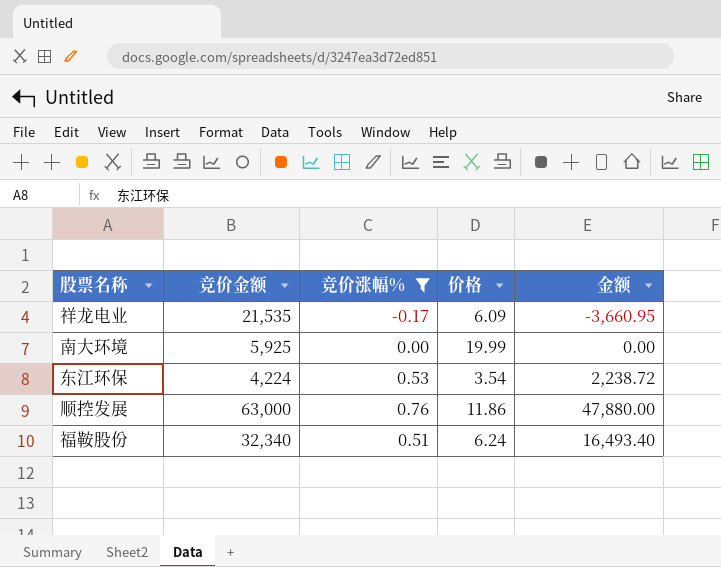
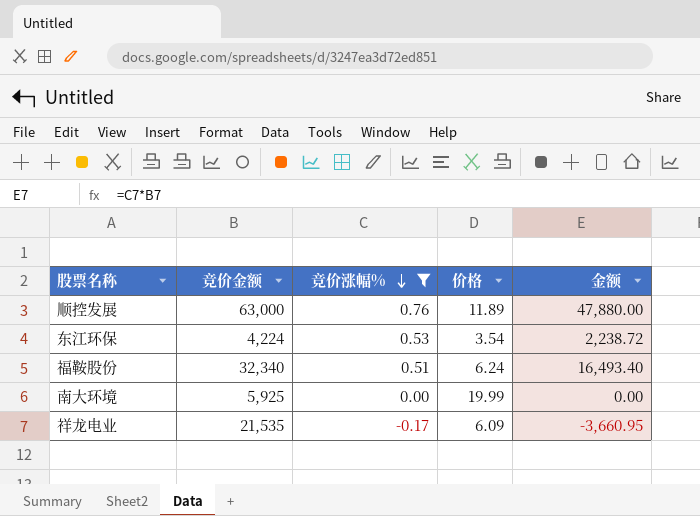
row order: none -> 竞价涨幅% descending
顺控发展 | 价格: 11.86 -> 11.89

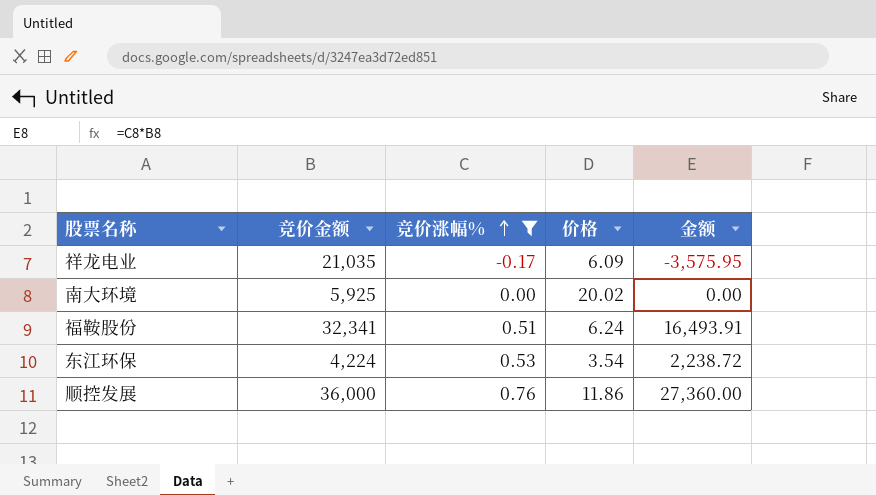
row order: 竞价涨幅% descending -> 竞价涨幅% ascending
祥龙电业 | 竞价金额: 21,535 -> 21,035
祥龙电业 | 金额: -3,660.95 -> -3,575.95
南大环境 | 价格: 19.99 -> 20.02
福鞍股份 | 竞价金额: 32,340 -> 32,341
福鞍股份 | 金额: 16,493.40 -> 16,493.91
顺控发展 | 竞价金额: 63,000 -> 36,000
顺控发展 | 价格: 11.89 -> 11.86
顺控发展 | 金额: 47,880.00 -> 27,360.00

